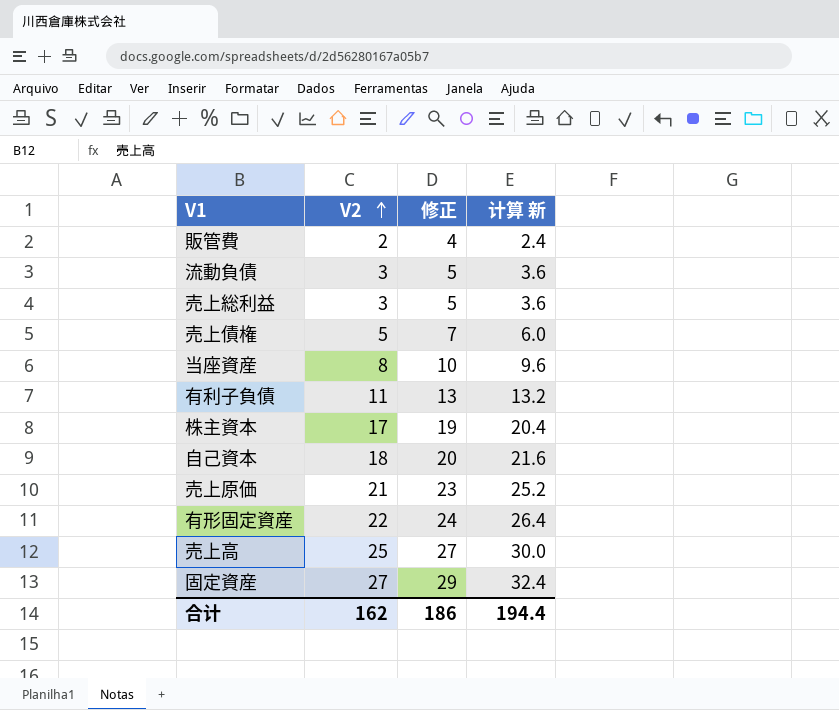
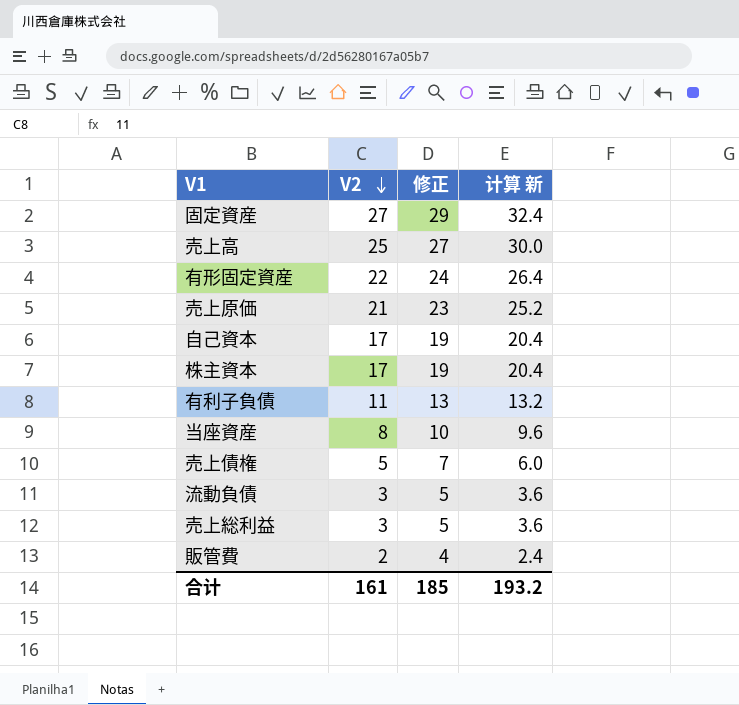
row order: V2 ascending -> V2 descending
自己資本 | V2: 18 -> 17
自己資本 | 修正: 20 -> 19
自己資本 | 计算 新: 21.6 -> 20.4
合计 | V2: 162 -> 161
合计 | 修正: 186 -> 185
合计 | 计算 新: 194.4 -> 193.2

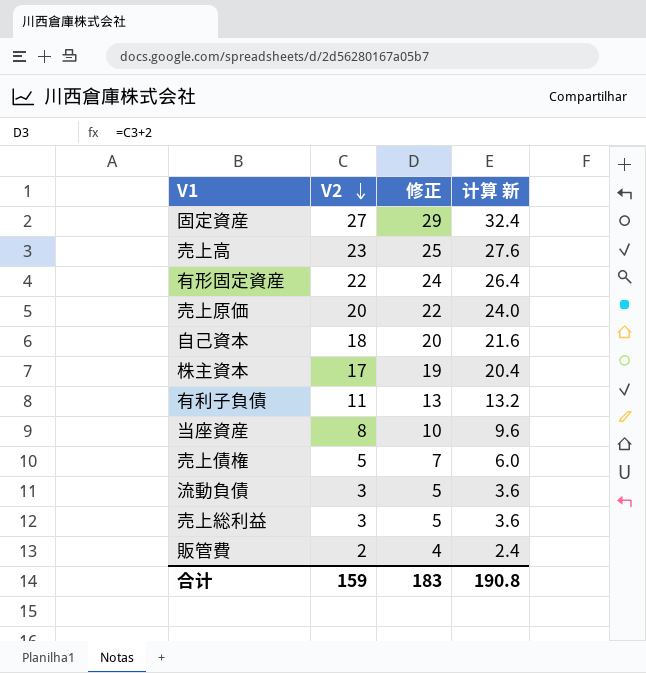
売上高 | V2: 25 -> 23
売上高 | 修正: 27 -> 25
売上高 | 计算 新: 30.0 -> 27.6
売上原価 | V2: 21 -> 20
売上原価 | 修正: 23 -> 22
売上原価 | 计算 新: 25.2 -> 24.0
自己資本 | V2: 17 -> 18
自己資本 | 修正: 19 -> 20
自己資本 | 计算 新: 20.4 -> 21.6
合计 | V2: 161 -> 159
合计 | 修正: 185 -> 183
合计 | 计算 新: 193.2 -> 190.8

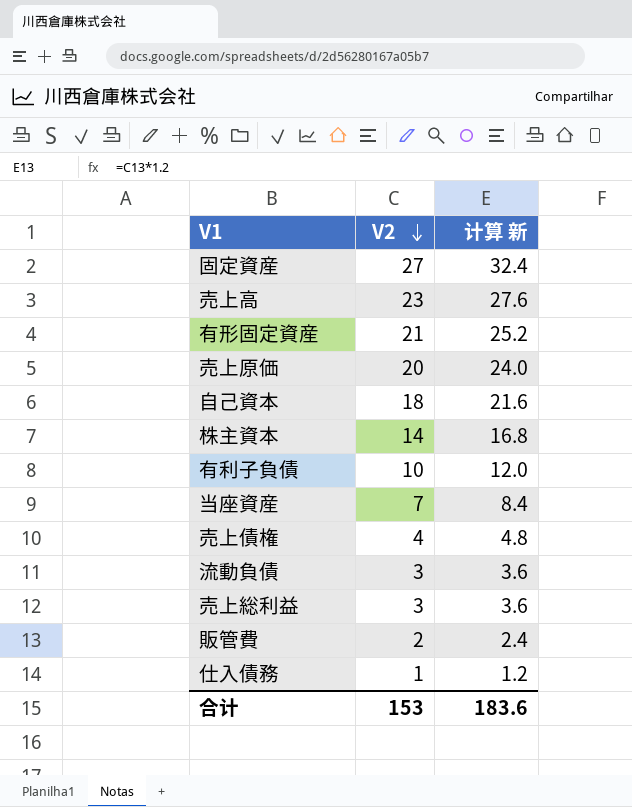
column 修正 | formula: [V2] + 2 -> none
有形固定資産 | V2: 22 -> 21
有形固定資産 | 计算 新: 26.4 -> 25.2
株主資本 | V2: 17 -> 14
株主資本 | 计算 新: 20.4 -> 16.8
有利子負債 | V2: 11 -> 10
有利子負債 | 计算 新: 13.2 -> 12.0
当座資産 | V2: 8 -> 7
当座資産 | 计算 新: 9.6 -> 8.4
売上債権 | V2: 5 -> 4
売上債権 | 计算 新: 6.0 -> 4.8
row 仕入債務: none -> 1 | 1.2
合计 | V2: 159 -> 153
合计 | 计算 新: 190.8 -> 183.6

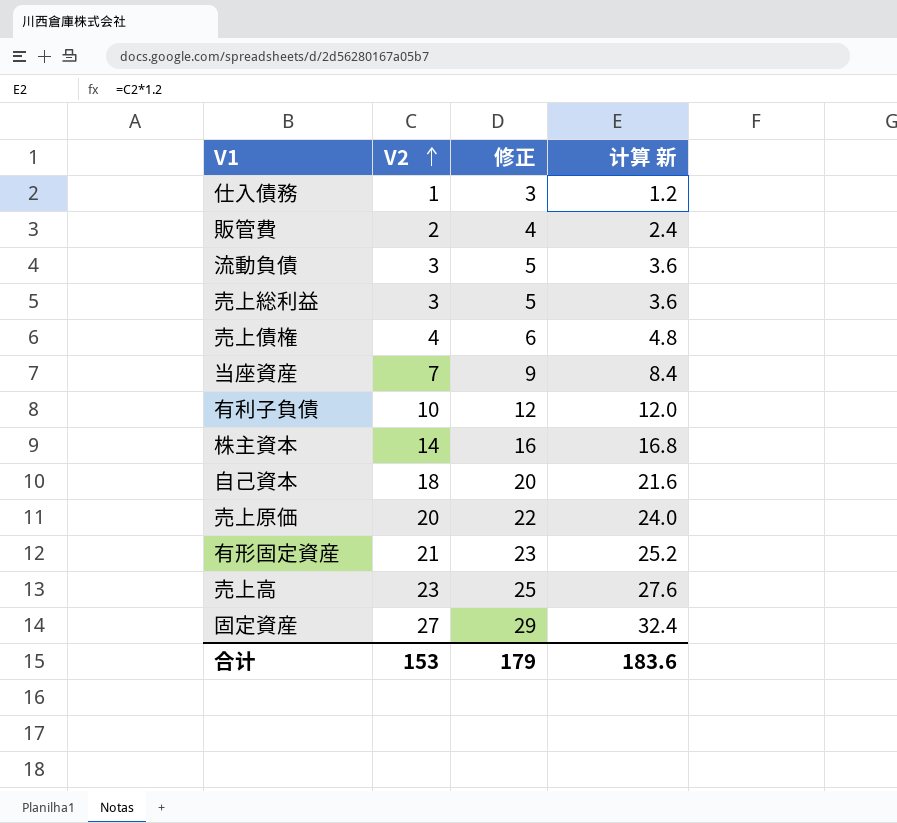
row order: V2 descending -> V2 ascending
column 修正 | formula: none -> [V2] + 2

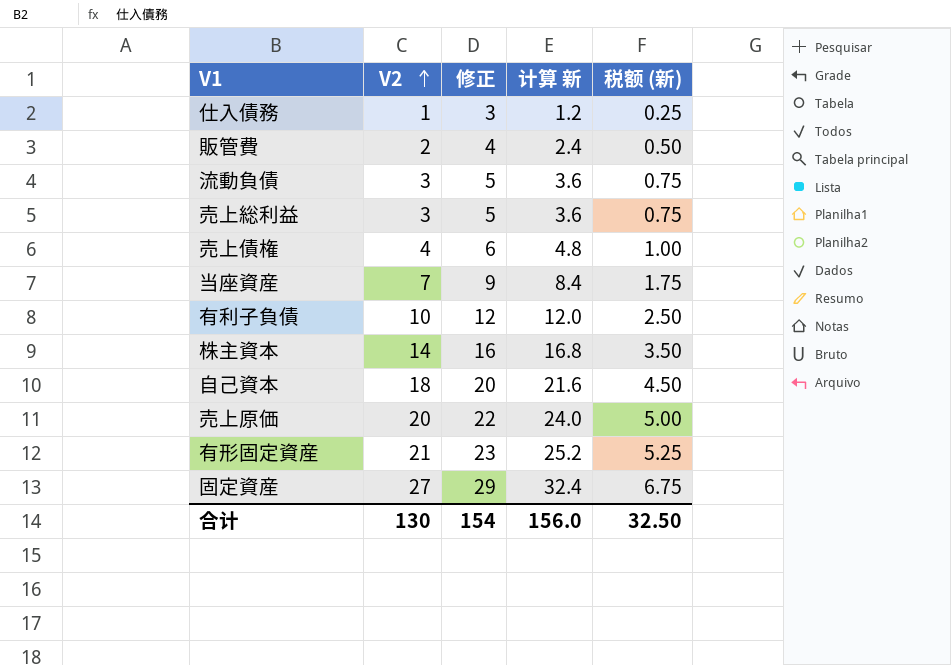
column 税额 (新) | formula: none -> [V2] * 0.25
row 売上高: 23 | 25 | 27.6 -> none
合计 | V2: 153 -> 130
合计 | 修正: 179 -> 154
合计 | 计算 新: 183.6 -> 156.0

